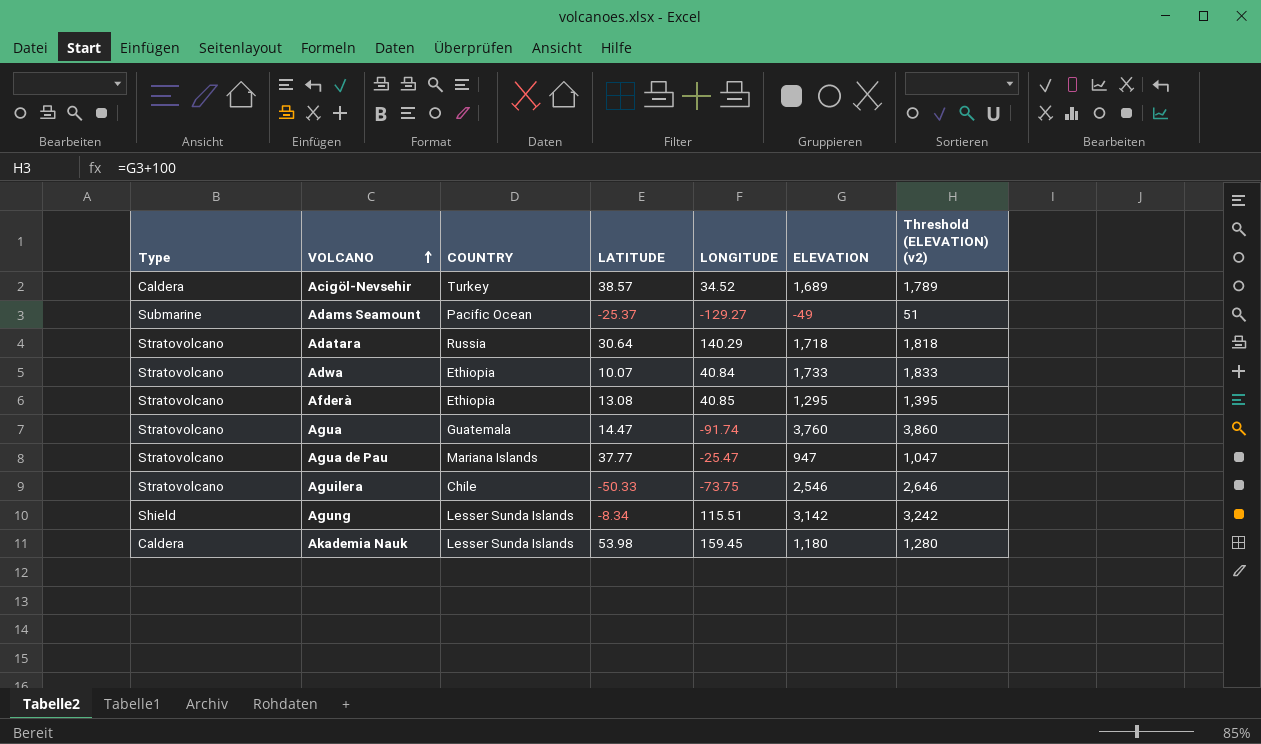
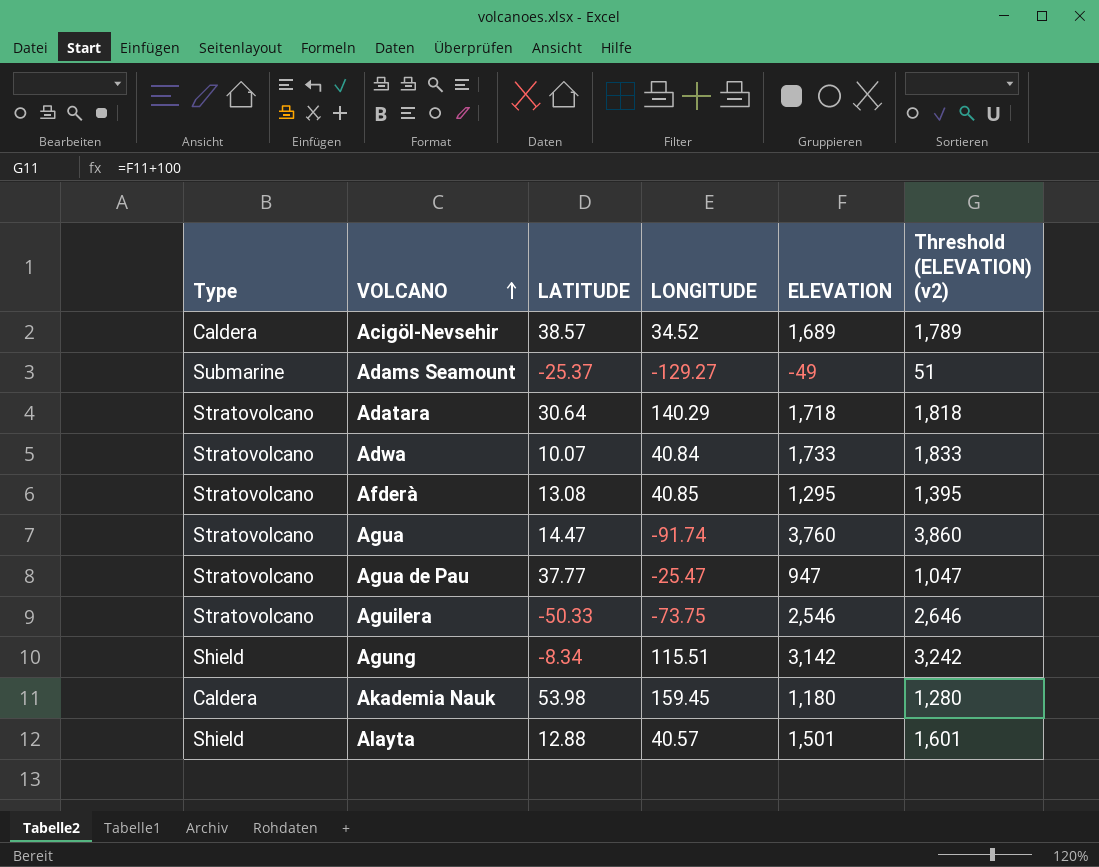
column COUNTRY | position: 3 -> none
row Alayta: none -> Shield | 12.88 | 40.57 | 1,501 | 1,601

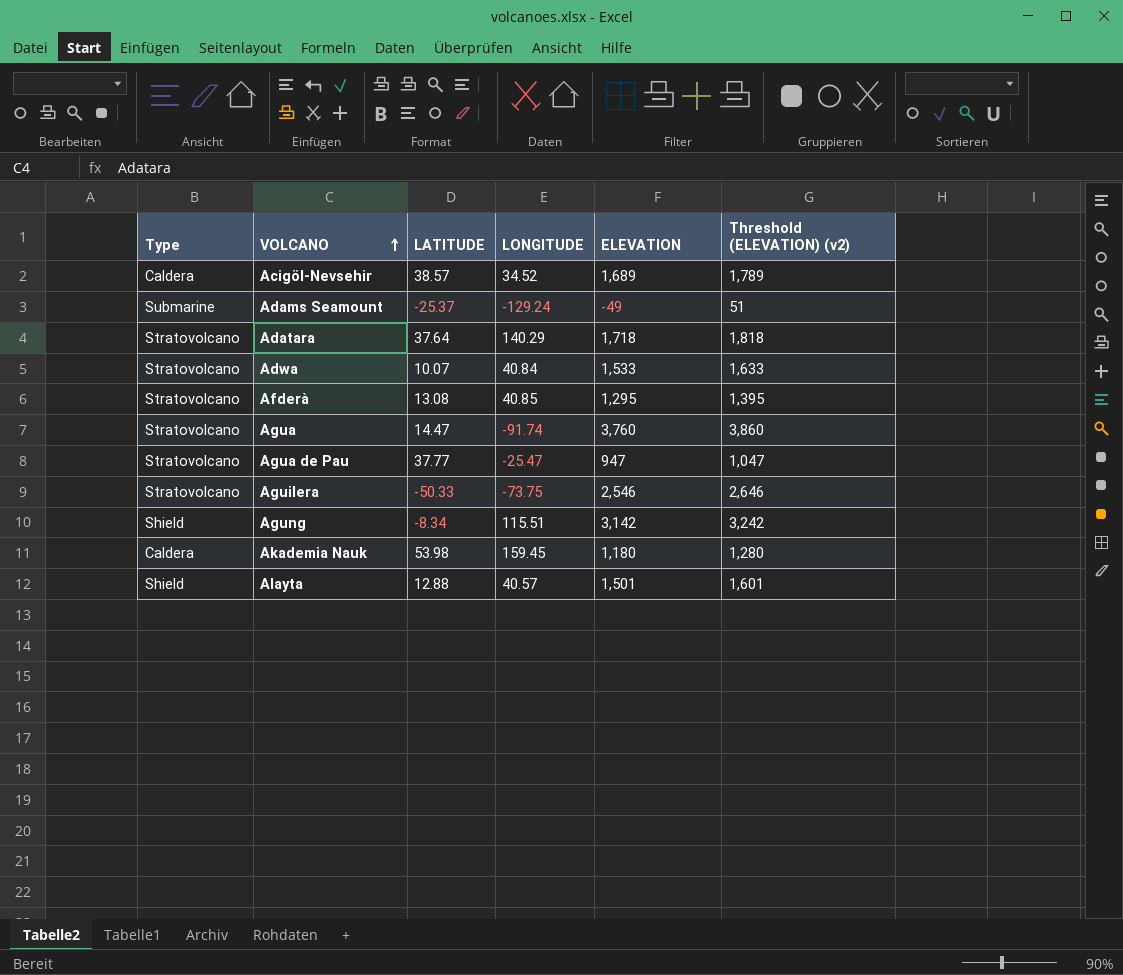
Adams Seamount | LONGITUDE: -129.27 -> -129.24
Adatara | LATITUDE: 30.64 -> 37.64
Adwa | ELEVATION: 1,733 -> 1,533
Adwa | Threshold (ELEVATION) (v2): 1,833 -> 1,633

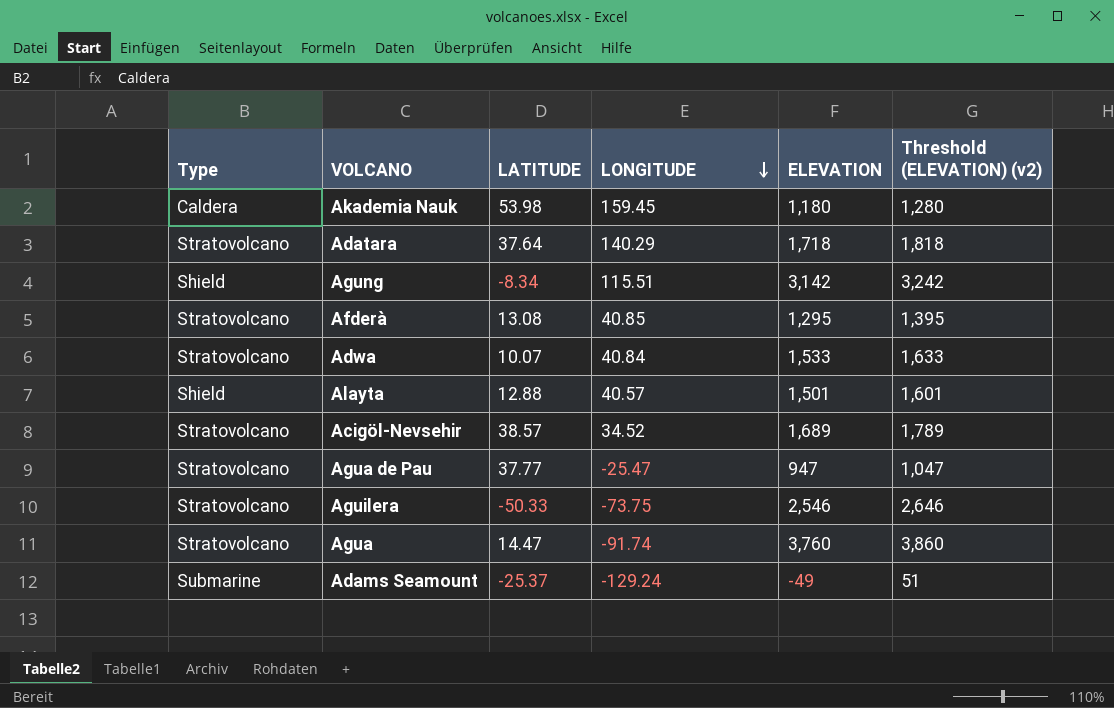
row order: VOLCANO ascending -> LONGITUDE descending
Acigöl-Nevsehir | Type: Caldera -> Stratovolcano

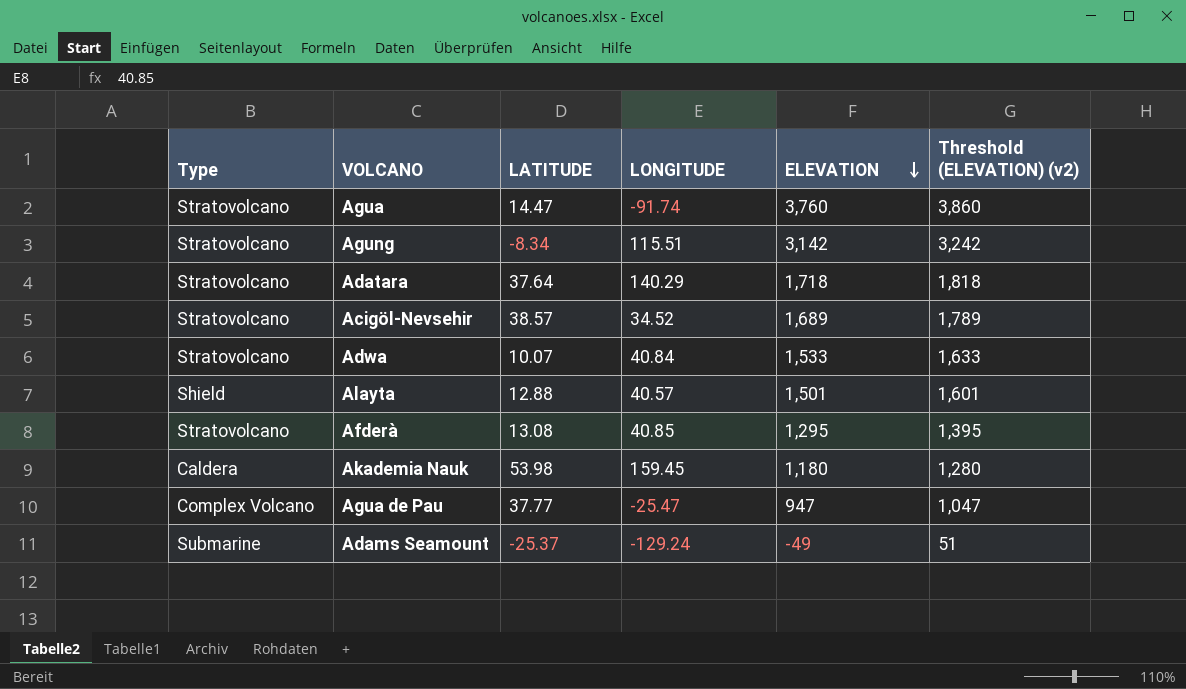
row order: LONGITUDE descending -> ELEVATION descending
row Aguilera: Stratovolcano | -50.33 | -73.75 | 2,546 | 2,646 -> none
Agung | Type: Shield -> Stratovolcano
Agua de Pau | Type: Stratovolcano -> Complex Volcano

